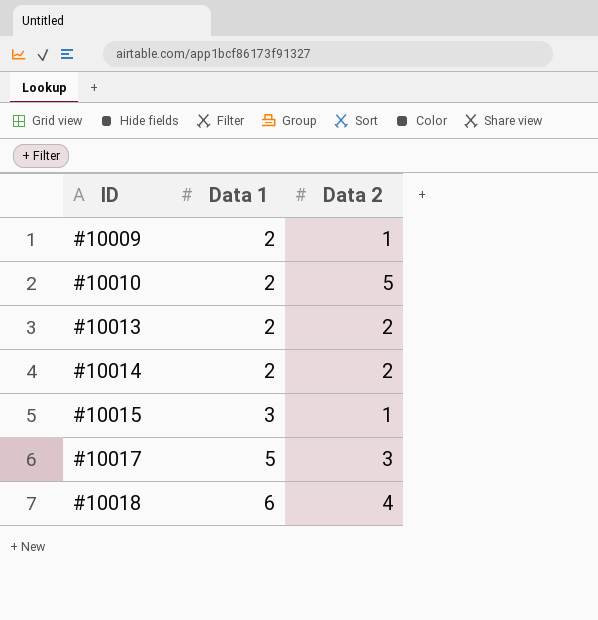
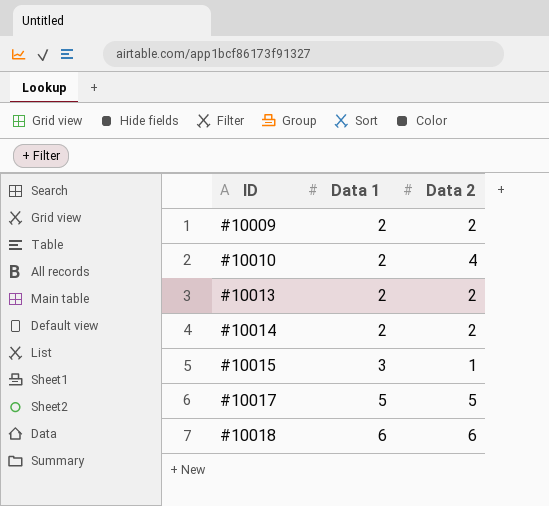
#10009 | Data 2: 1 -> 2
#10010 | Data 2: 5 -> 4
#10017 | Data 2: 3 -> 5
#10018 | Data 2: 4 -> 6

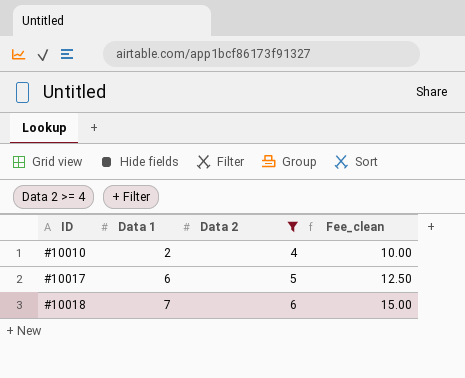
filter: none -> Data 2 >= 4
column Fee_clean | formula: none -> [Data 2] * 2.5
#10017 | Data 1: 5 -> 6
#10018 | Data 1: 6 -> 7

